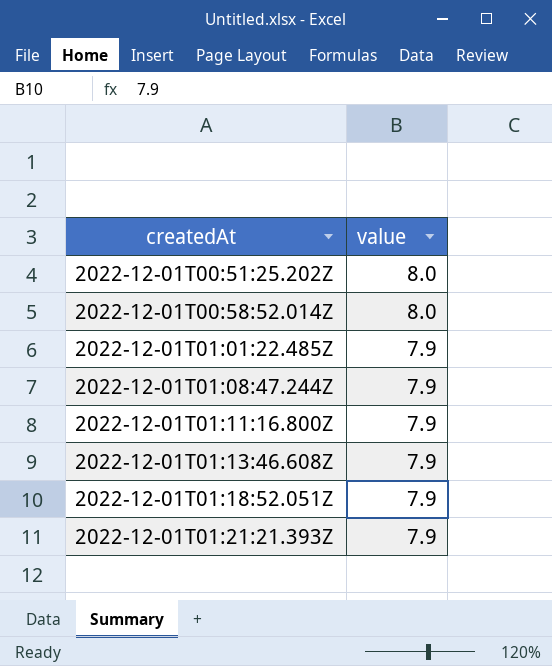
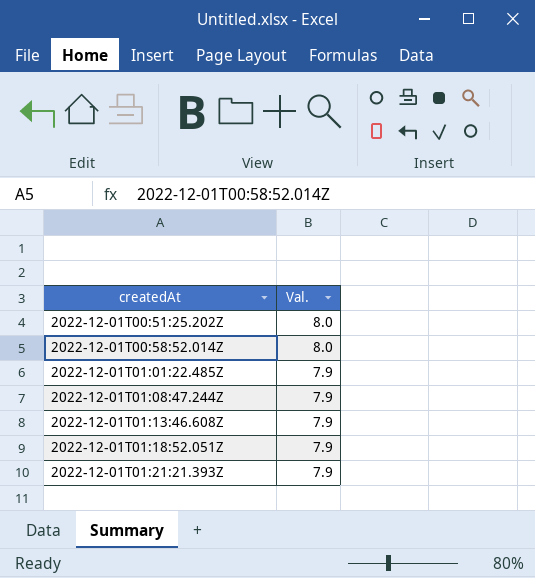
column name: value -> Val.
row 2022-12-01T01:11:16.800Z: 7.9 -> none

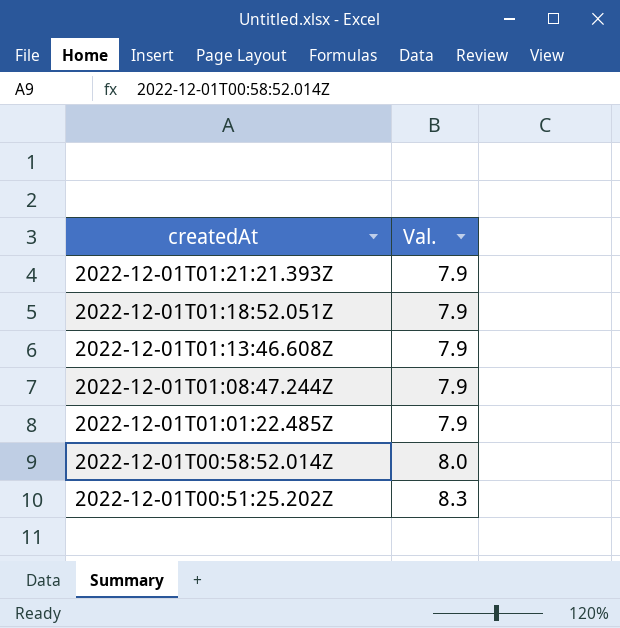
row order: createdAt ascending -> createdAt descending
2022-12-01T00:51:25.202Z | Val.: 8.0 -> 8.3

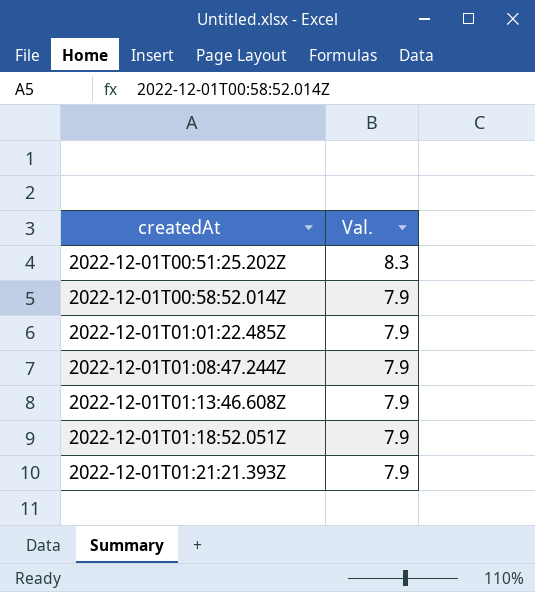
row order: createdAt descending -> createdAt ascending
2022-12-01T00:58:52.014Z | Val.: 8.0 -> 7.9

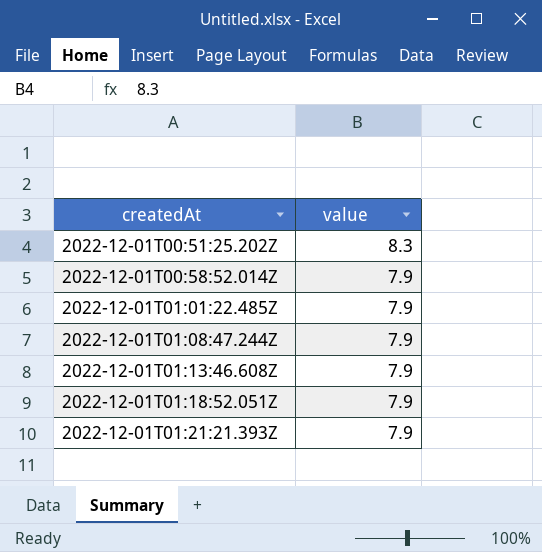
column name: Val. -> value

